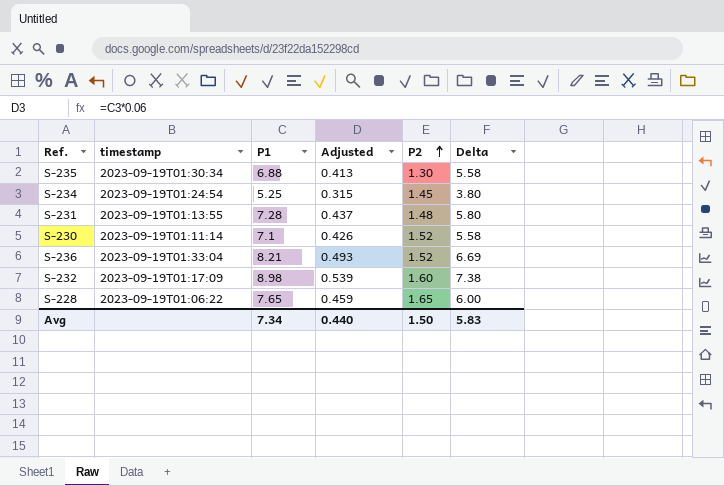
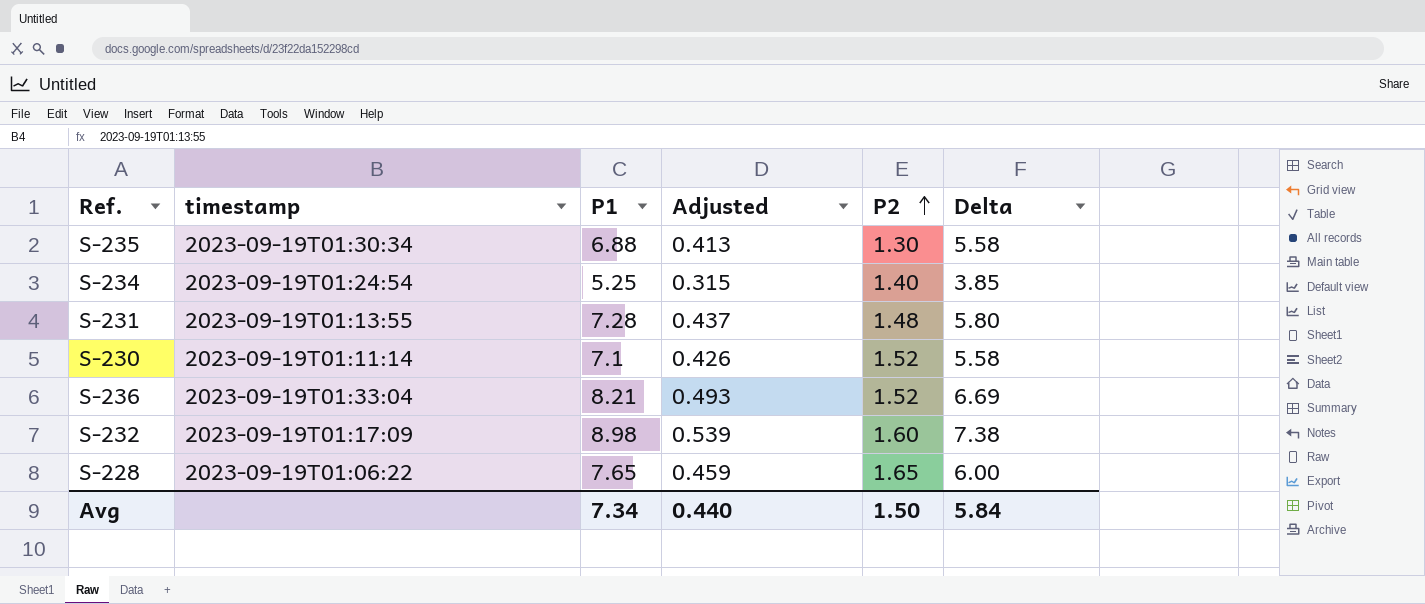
S-234 | P2: 1.45 -> 1.40
S-234 | Delta: 3.80 -> 3.85
Avg | Delta: 5.83 -> 5.84

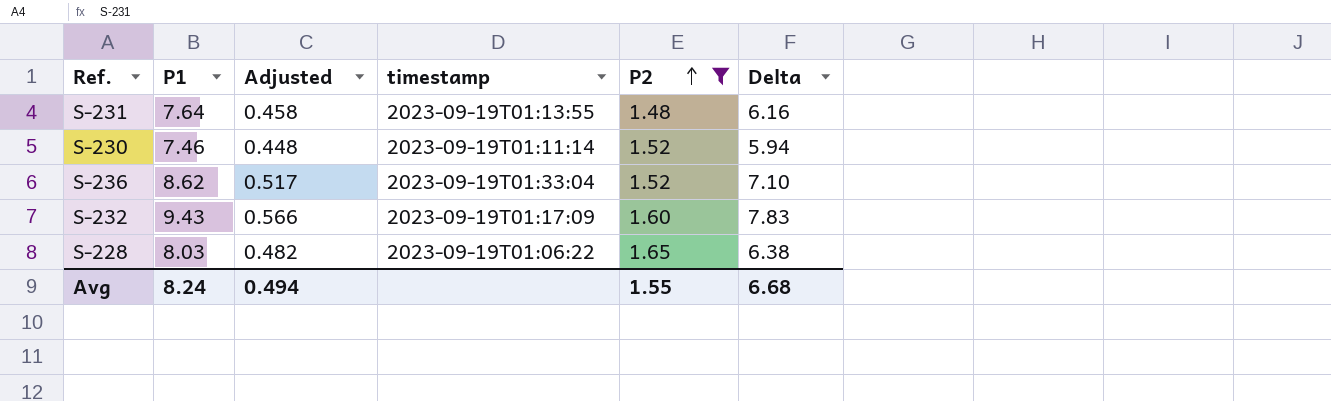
filter: none -> P2 >= 1.48
column timestamp | position: 2 -> 4
S-231 | P1: 7.28 -> 7.64
S-231 | Adjusted: 0.437 -> 0.458
S-231 | Delta: 5.80 -> 6.16
S-230 | P1: 7.1 -> 7.46
S-230 | Adjusted: 0.426 -> 0.448
S-230 | Delta: 5.58 -> 5.94
S-236 | P1: 8.21 -> 8.62
S-236 | Adjusted: 0.493 -> 0.517
S-236 | Delta: 6.69 -> 7.10
S-232 | P1: 8.98 -> 9.43
S-232 | Adjusted: 0.539 -> 0.566
S-232 | Delta: 7.38 -> 7.83
S-228 | P1: 7.65 -> 8.03
S-228 | Adjusted: 0.459 -> 0.482
S-228 | Delta: 6.00 -> 6.38
Avg | P1: 7.34 -> 8.24
Avg | Adjusted: 0.440 -> 0.494
Avg | P2: 1.50 -> 1.55
Avg | Delta: 5.84 -> 6.68

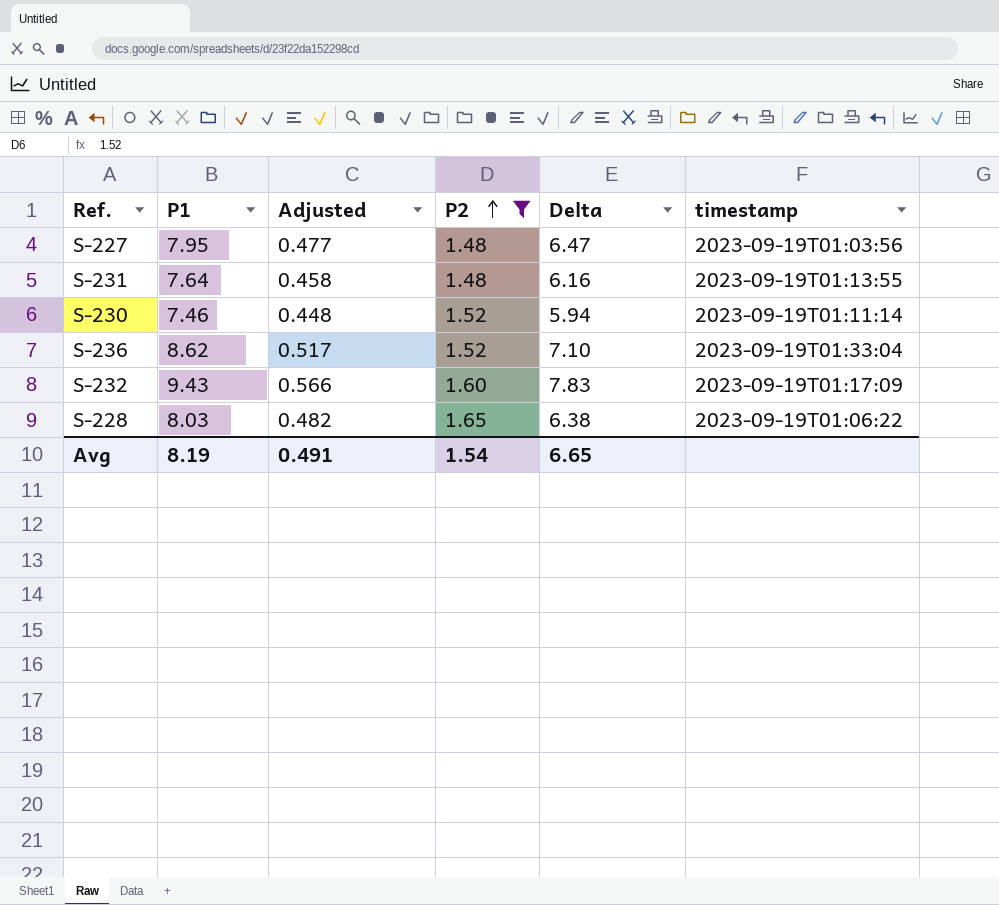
column timestamp | position: 4 -> 6
row S-227: none -> 7.95 | 0.477 | 1.48 | 6.47 | 2023-09-19T01:03:56
Avg | P1: 8.24 -> 8.19
Avg | Adjusted: 0.494 -> 0.491
Avg | P2: 1.55 -> 1.54
Avg | Delta: 6.68 -> 6.65

